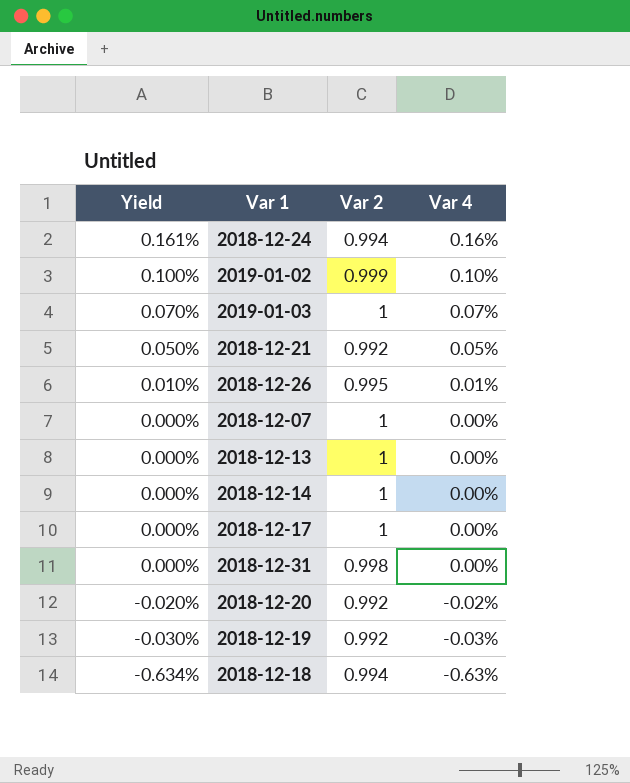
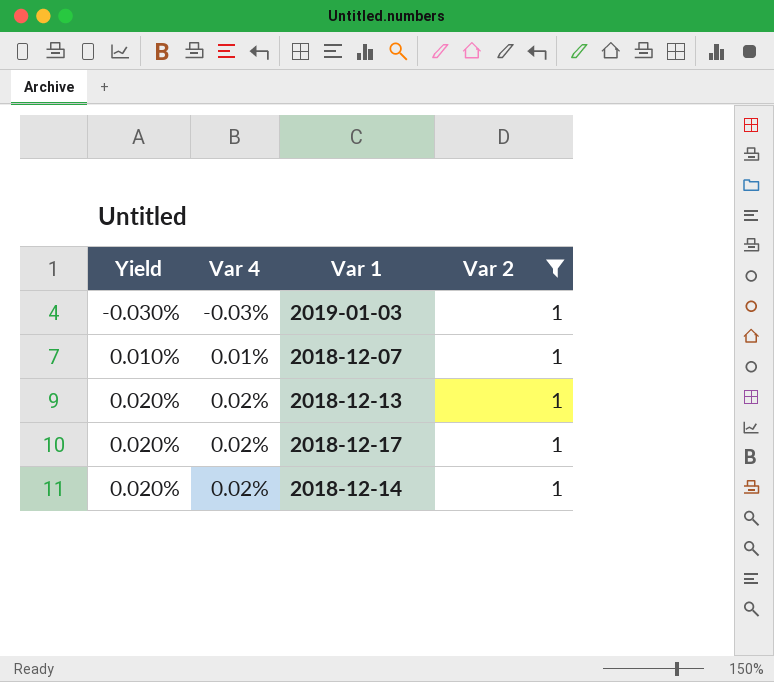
filter: none -> Var 2 = 1
row order: Yield descending -> Yield ascending
column Var 4 | position: 4 -> 2
2019-01-03 | Yield: 0.070% -> -0.030%
2019-01-03 | Var 4: 0.07% -> -0.03%
2018-12-07 | Yield: 0.000% -> 0.010%
2018-12-07 | Var 4: 0.00% -> 0.01%
2018-12-13 | Yield: 0.000% -> 0.020%
2018-12-13 | Var 4: 0.00% -> 0.02%
2018-12-17 | Yield: 0.000% -> 0.020%
2018-12-17 | Var 4: 0.00% -> 0.02%
2018-12-14 | Yield: 0.000% -> 0.020%
2018-12-14 | Var 4: 0.00% -> 0.02%

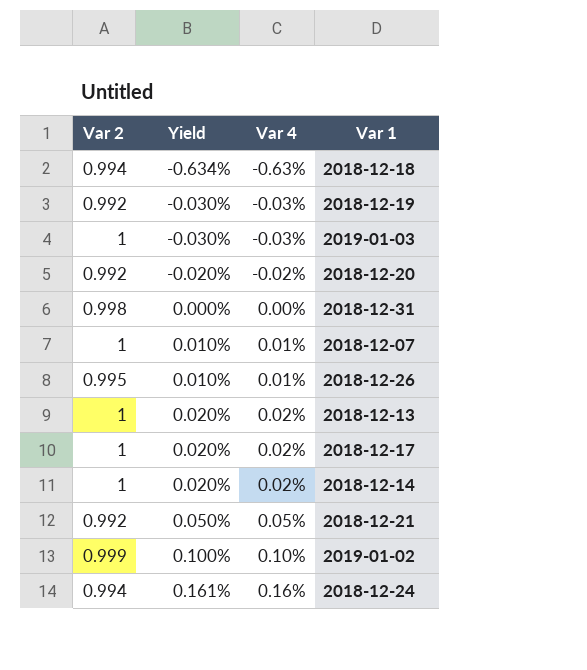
filter: Var 2 = 1 -> none
column Var 2 | position: 4 -> 1

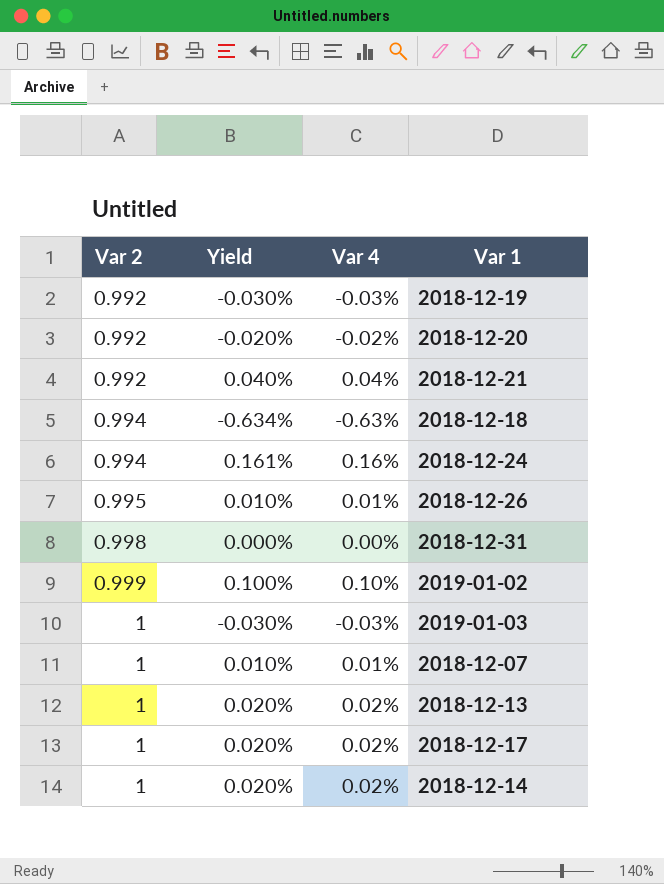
row order: Yield ascending -> Var 2 ascending
2018-12-21 | Yield: 0.050% -> 0.040%
2018-12-21 | Var 4: 0.05% -> 0.04%

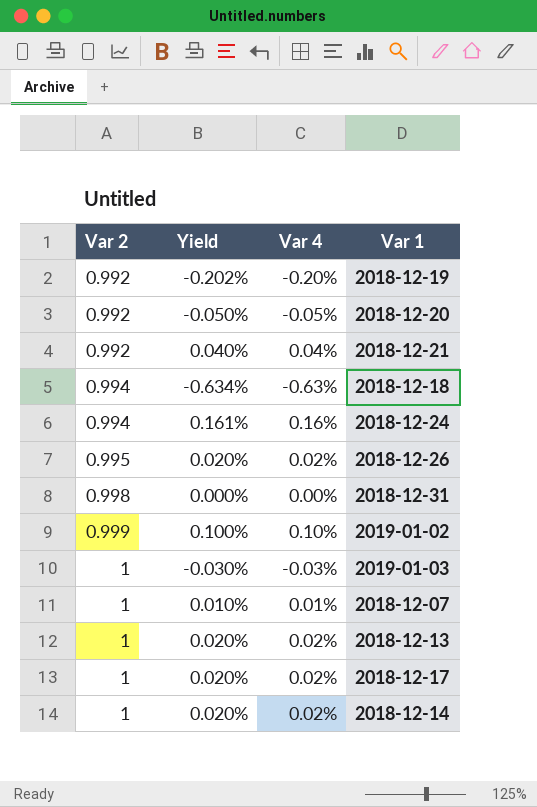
2018-12-19 | Yield: -0.030% -> -0.202%
2018-12-19 | Var 4: -0.03% -> -0.20%
2018-12-20 | Yield: -0.020% -> -0.050%
2018-12-20 | Var 4: -0.02% -> -0.05%
2018-12-26 | Yield: 0.010% -> 0.020%
2018-12-26 | Var 4: 0.01% -> 0.02%

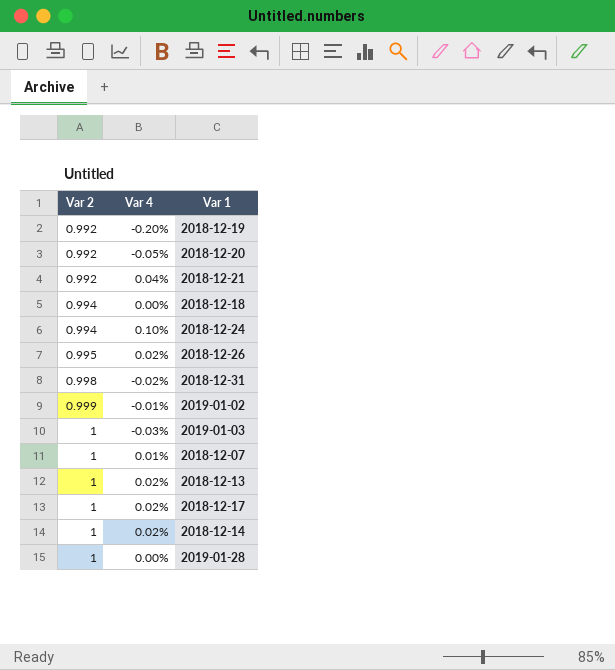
column Yield | formula: [Var 4] / [Var 2] -> none
2018-12-18 | Var 4: -0.63% -> 0.00%
2018-12-24 | Var 4: 0.16% -> 0.10%
2018-12-31 | Var 4: 0.00% -> -0.02%
2019-01-02 | Var 4: 0.10% -> -0.01%
row 2019-01-28: none -> 1 | 0.00%

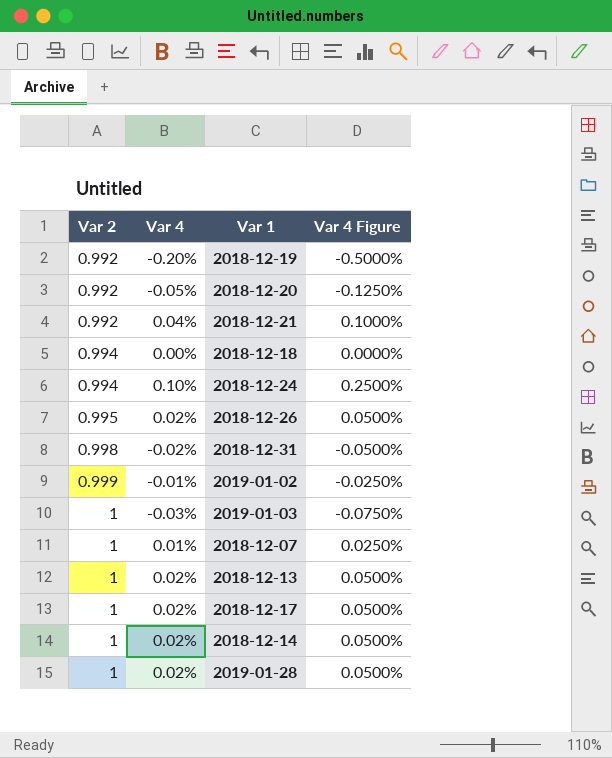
column Var 4 Figure | formula: none -> [Var 4] * 2.5
2019-01-28 | Var 4: 0.00% -> 0.02%

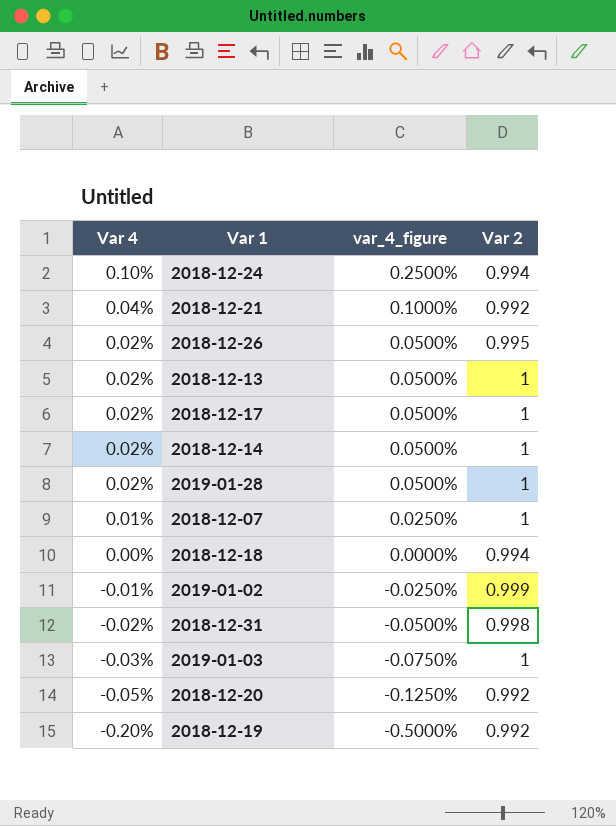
row order: Var 2 ascending -> Var 4 descending
column name: Var 4 Figure -> var_4_figure
column Var 2 | position: 1 -> 4

